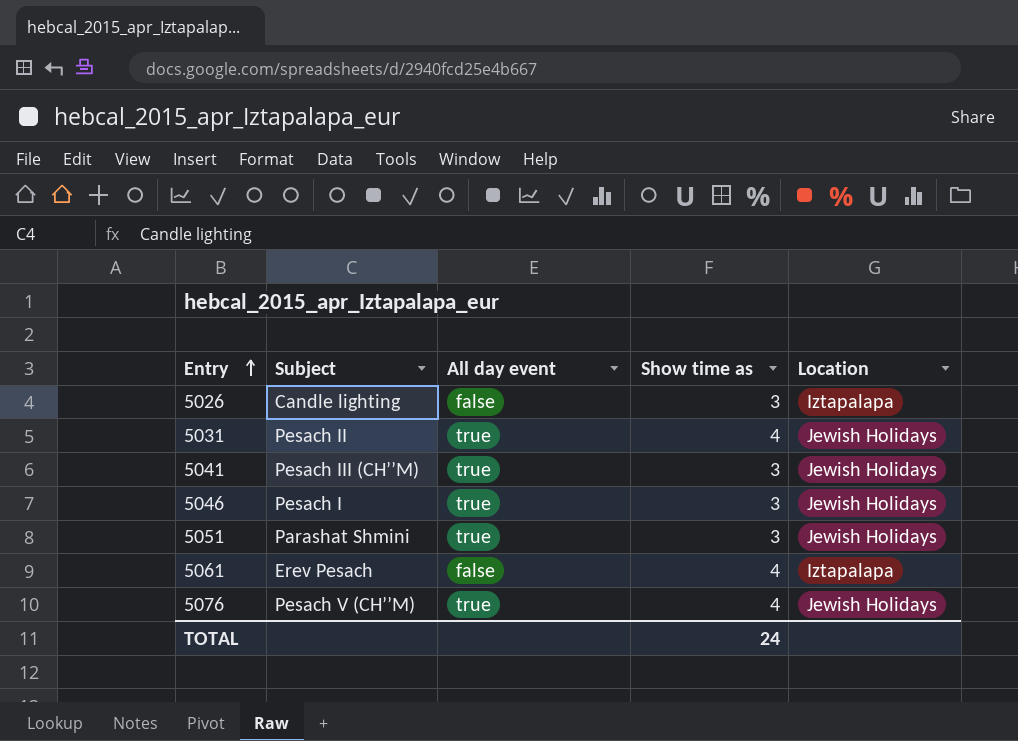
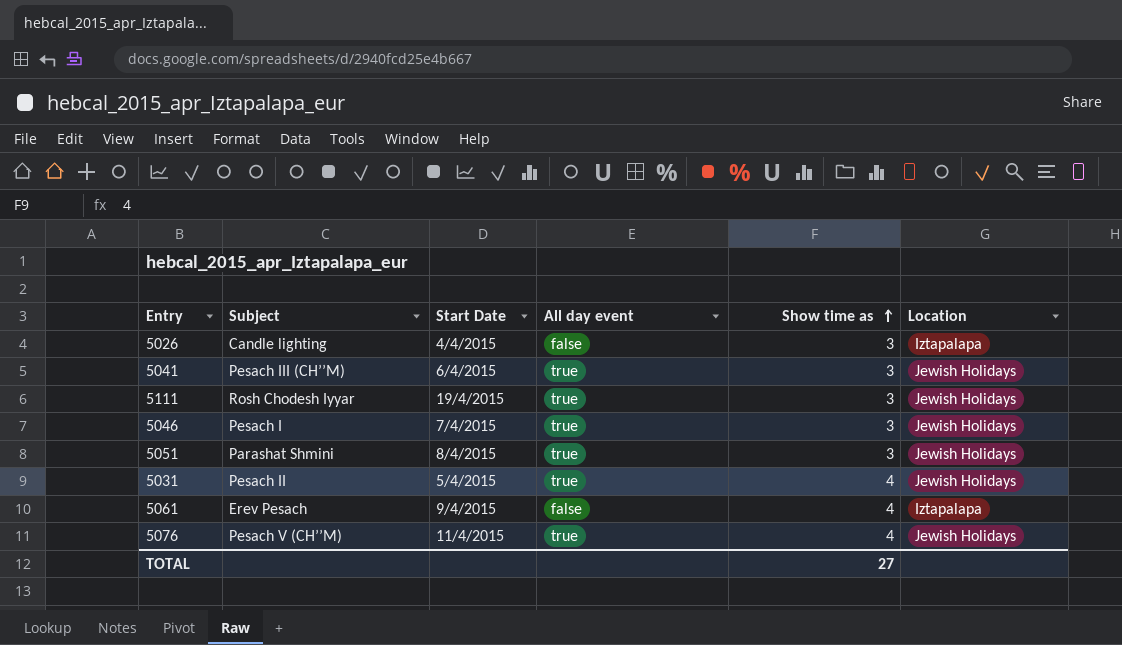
row order: Entry ascending -> Show time as ascending
column Start Date | position: none -> 3
row 5111: none -> Rosh Chodesh Iyyar | 19/4/2015 | true | 3 | Jewish Holidays
TOTAL | Show time as: 24 -> 27

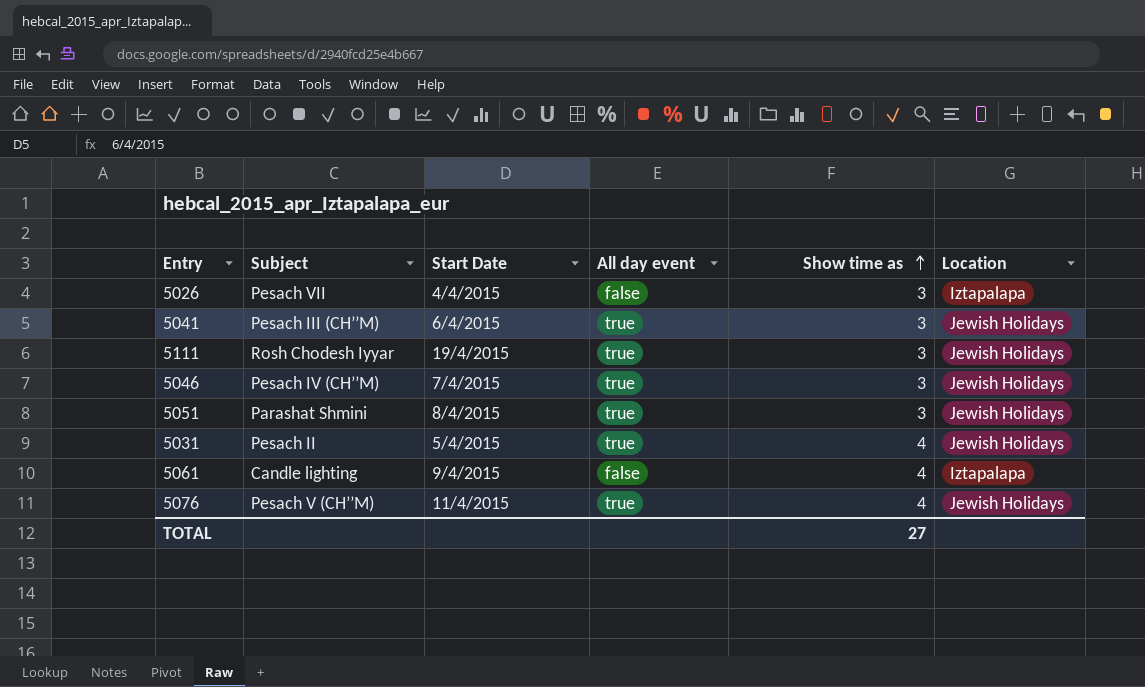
5026 | Subject: Candle lighting -> Pesach VII
5046 | Subject: Pesach I -> Pesach IV (CH’’M)
5061 | Subject: Erev Pesach -> Candle lighting

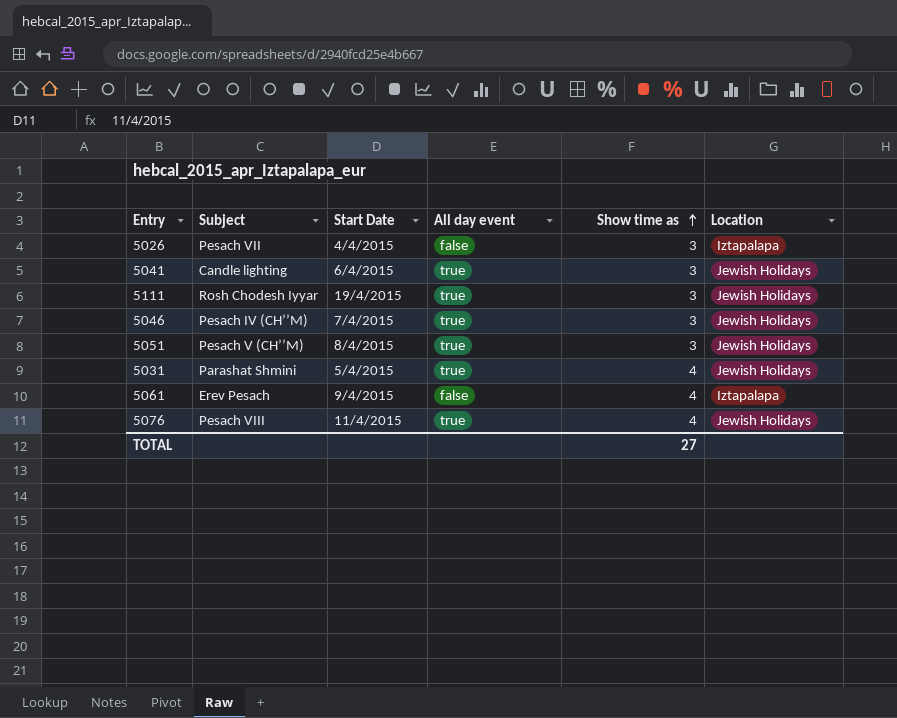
5041 | Subject: Pesach III (CH’’M) -> Candle lighting
5051 | Subject: Parashat Shmini -> Pesach V (CH’’M)
5031 | Subject: Pesach II -> Parashat Shmini
5061 | Subject: Candle lighting -> Erev Pesach
5076 | Subject: Pesach V (CH’’M) -> Pesach VIII

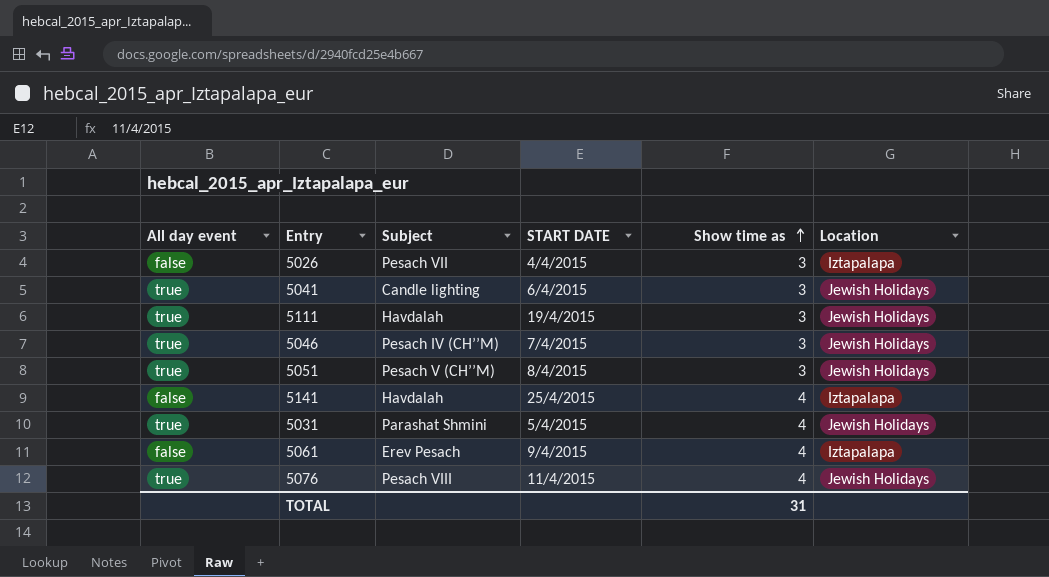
column All day event | position: 4 -> 1
column name: Start Date -> START DATE
5111 | Subject: Rosh Chodesh Iyyar -> Havdalah
row 5141: none -> false | Havdalah | 25/4/2015 | 4 | Iztapalapa
TOTAL | Show time as: 27 -> 31

